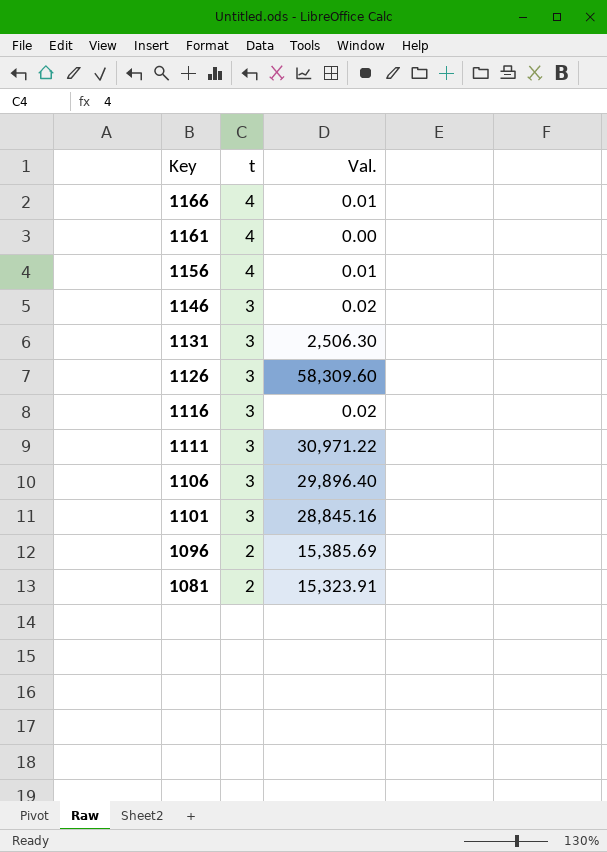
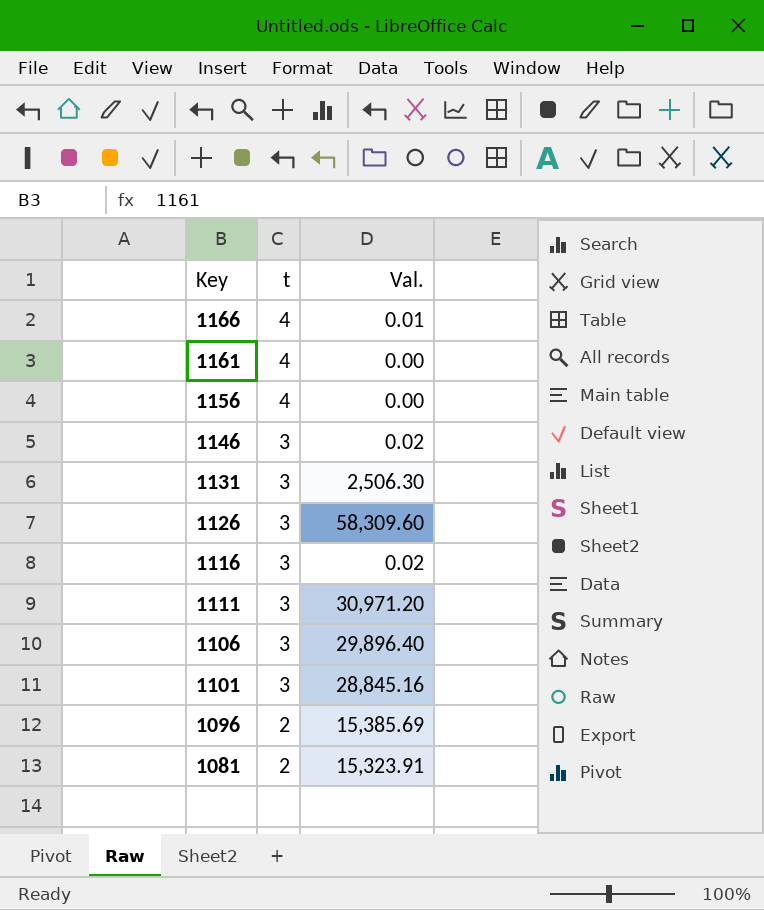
1156 | Val.: 0.01 -> 0.00
1111 | Val.: 30,971.22 -> 30,971.20

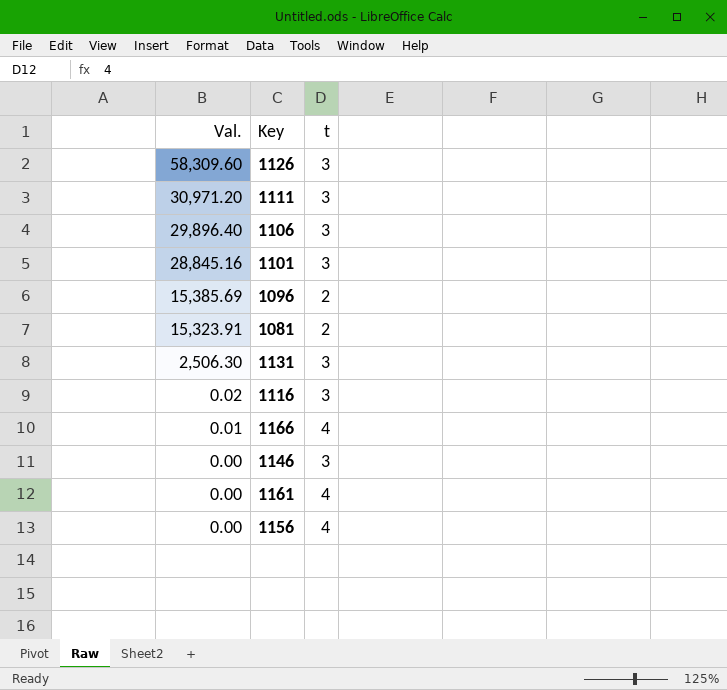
row order: Key descending -> Val. descending
column Val. | position: 3 -> 1
1146 | Val.: 0.02 -> 0.00

